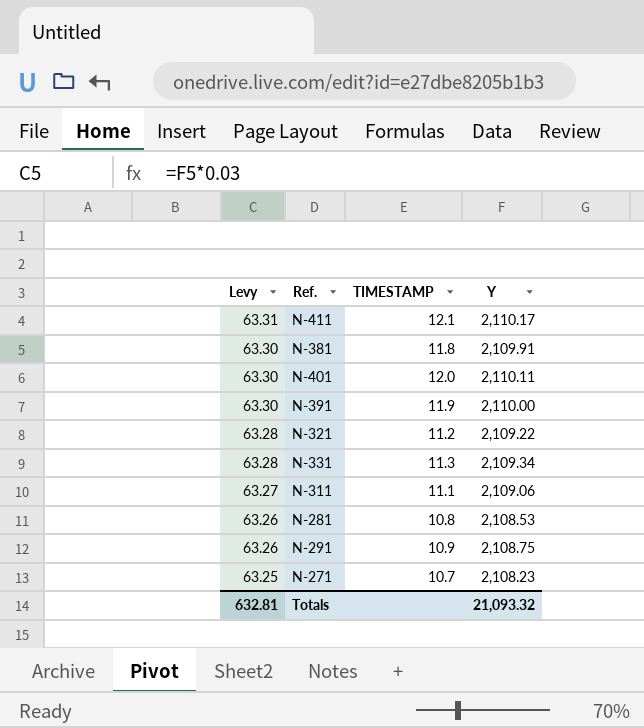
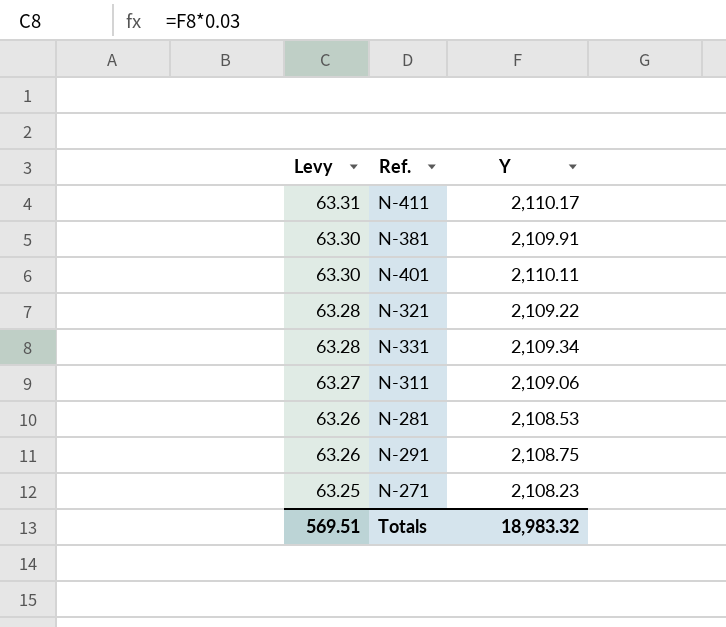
column TIMESTAMP | position: 3 -> none
row N-391: 63.30 | 11.9 | 2,110.00 -> none
Totals | Levy: 632.81 -> 569.51
Totals | Y: 21,093.32 -> 18,983.32

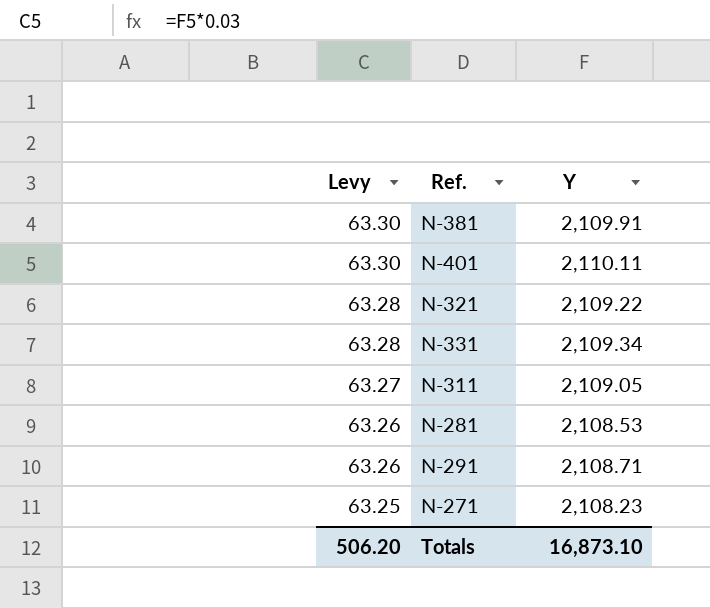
row N-411: 63.31 | 2,110.17 -> none
N-311 | Y: 2,109.06 -> 2,109.05
N-291 | Y: 2,108.75 -> 2,108.71
Totals | Levy: 569.51 -> 506.20
Totals | Y: 18,983.32 -> 16,873.10

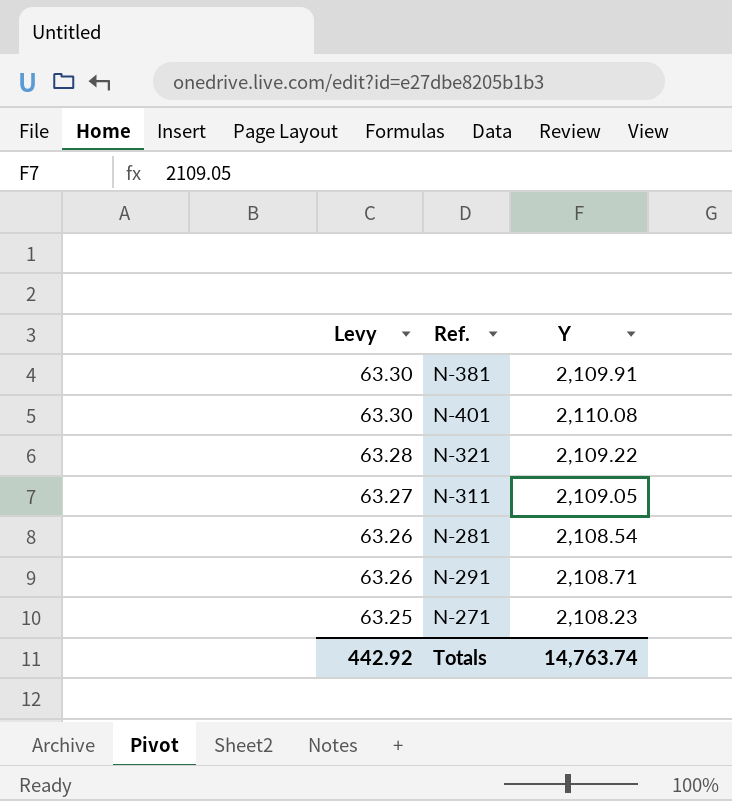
row N-331: 63.28 | 2,109.34 -> none
N-401 | Y: 2,110.11 -> 2,110.08
N-281 | Y: 2,108.53 -> 2,108.54
Totals | Levy: 506.20 -> 442.92
Totals | Y: 16,873.10 -> 14,763.74

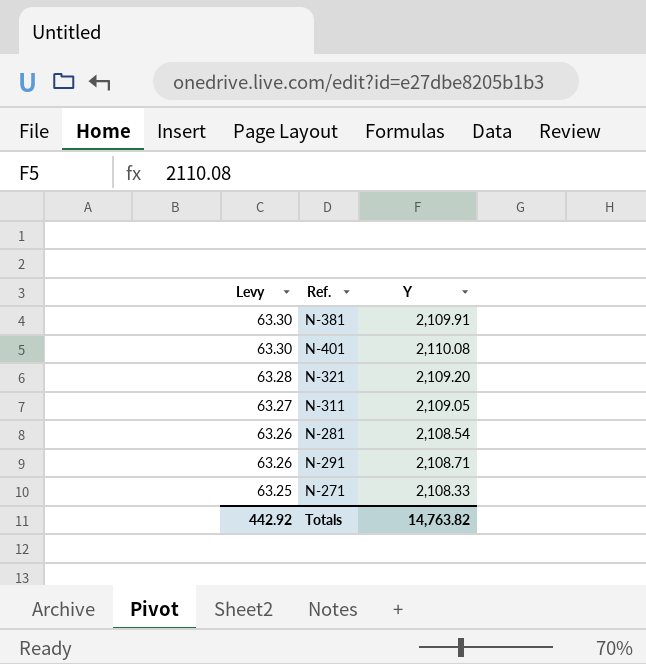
N-321 | Y: 2,109.22 -> 2,109.20
N-271 | Y: 2,108.23 -> 2,108.33
Totals | Y: 14,763.74 -> 14,763.82

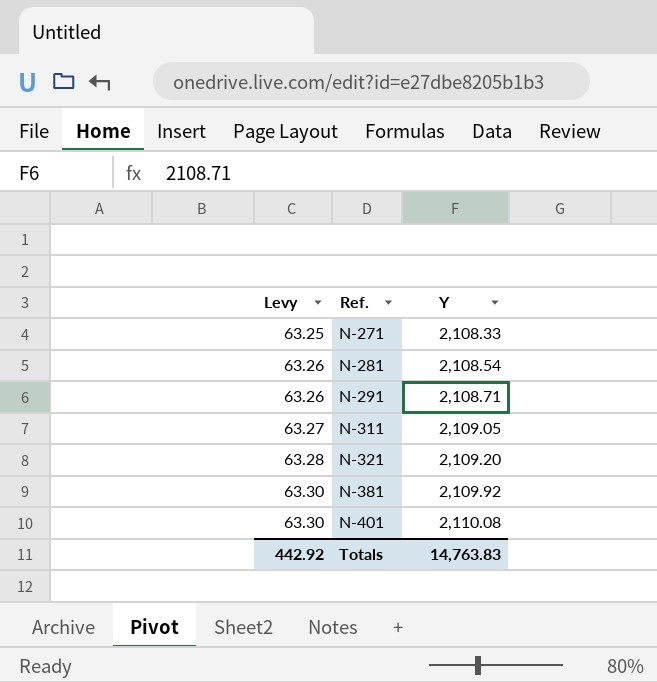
row order: Levy descending -> Levy ascending
N-381 | Y: 2,109.91 -> 2,109.92
Totals | Y: 14,763.82 -> 14,763.83

